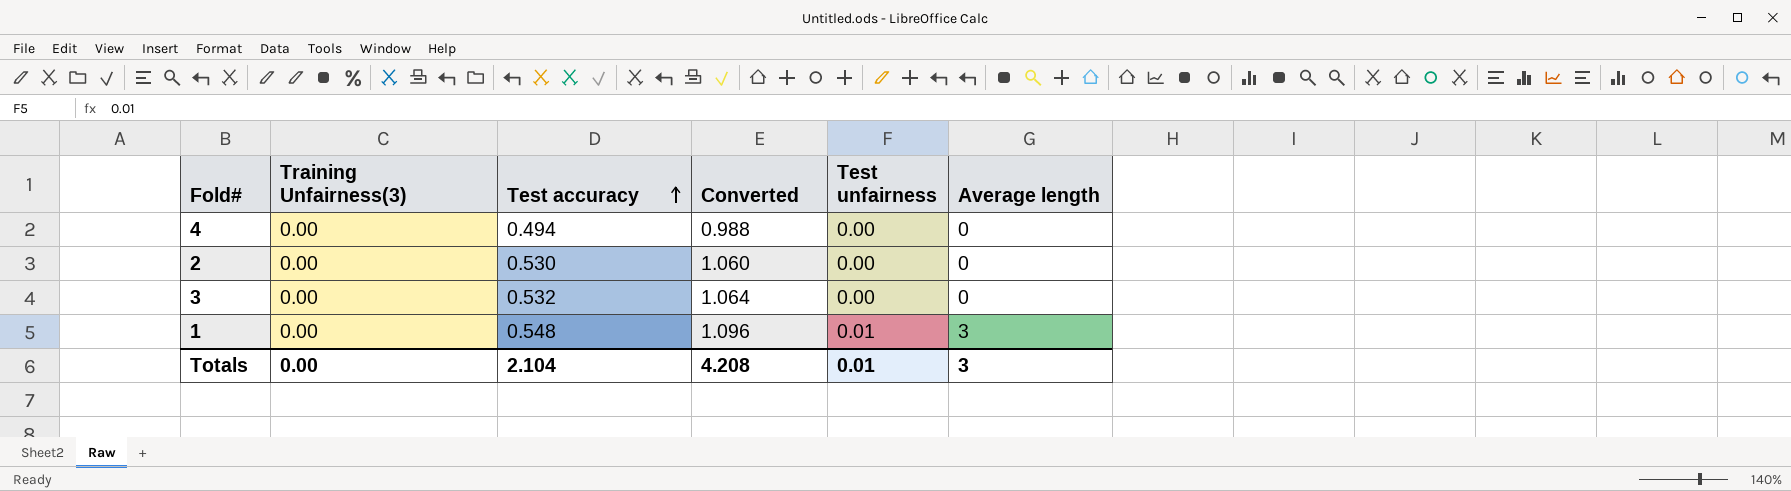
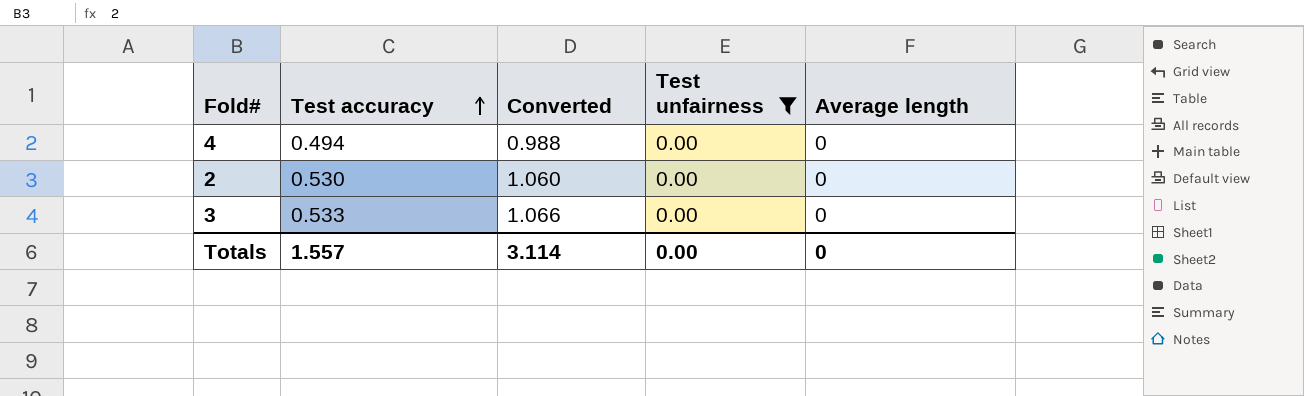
filter: none -> Test unfairness = 0.00
column Training Unfairness(3) | position: 2 -> none
3 | Test accuracy: 0.532 -> 0.533
3 | Converted: 1.064 -> 1.066
Totals | Test accuracy: 2.104 -> 1.557
Totals | Converted: 4.208 -> 3.114
Totals | Test unfairness: 0.01 -> 0.00
Totals | Average length: 3 -> 0

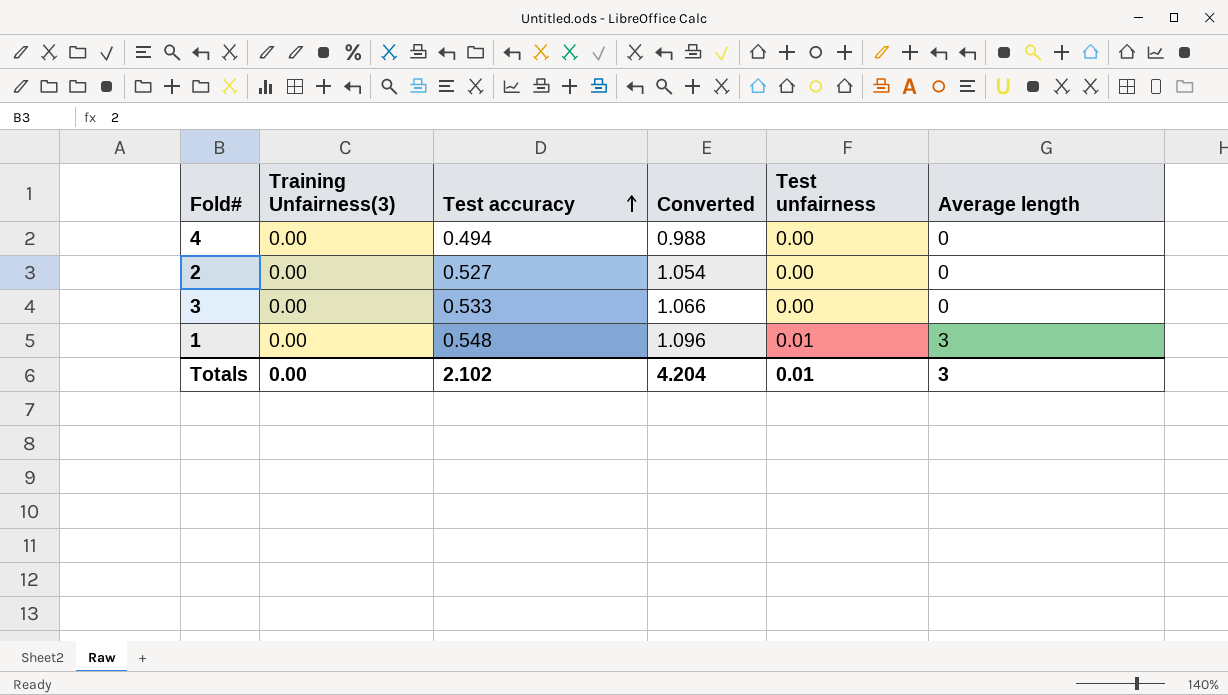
filter: Test unfairness = 0.00 -> none
column Training Unfairness(3) | position: none -> 2
2 | Test accuracy: 0.530 -> 0.527
2 | Converted: 1.060 -> 1.054
Totals | Test accuracy: 1.557 -> 2.102
Totals | Converted: 3.114 -> 4.204
Totals | Test unfairness: 0.00 -> 0.01
Totals | Average length: 0 -> 3

